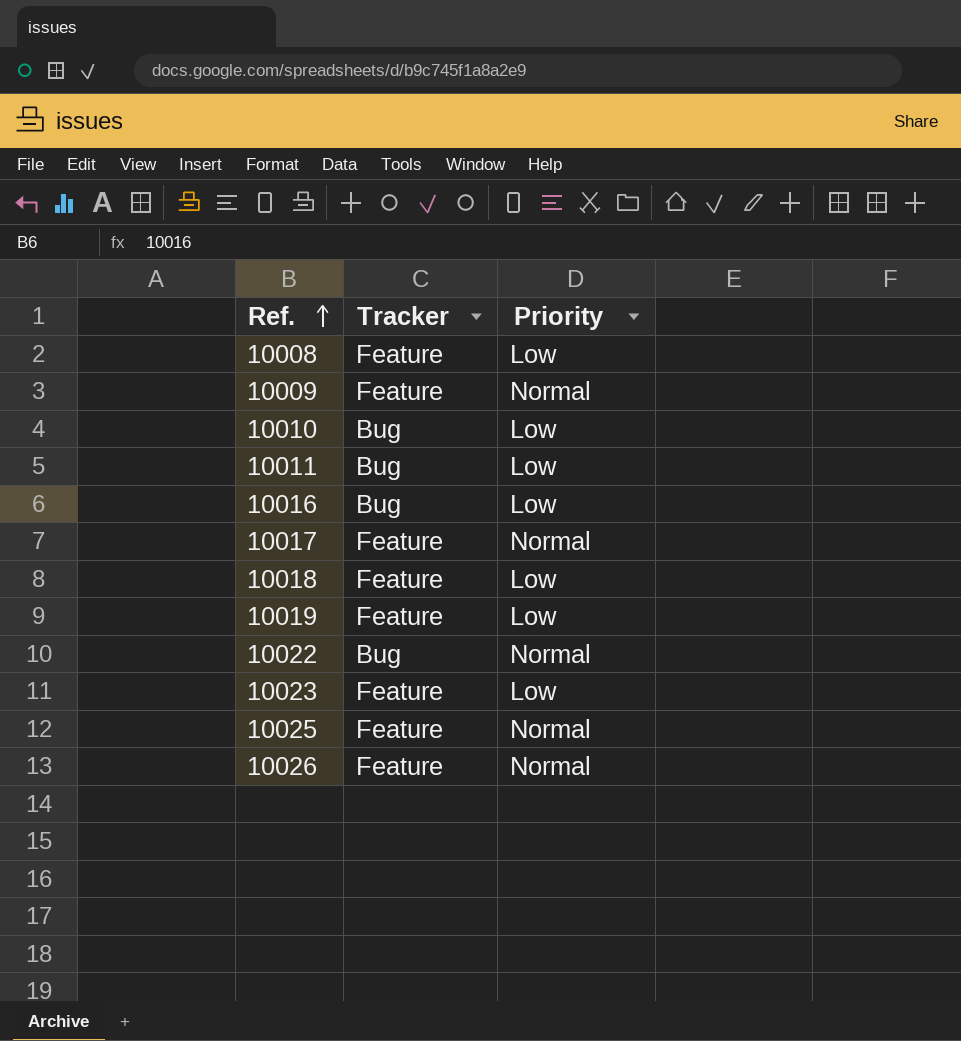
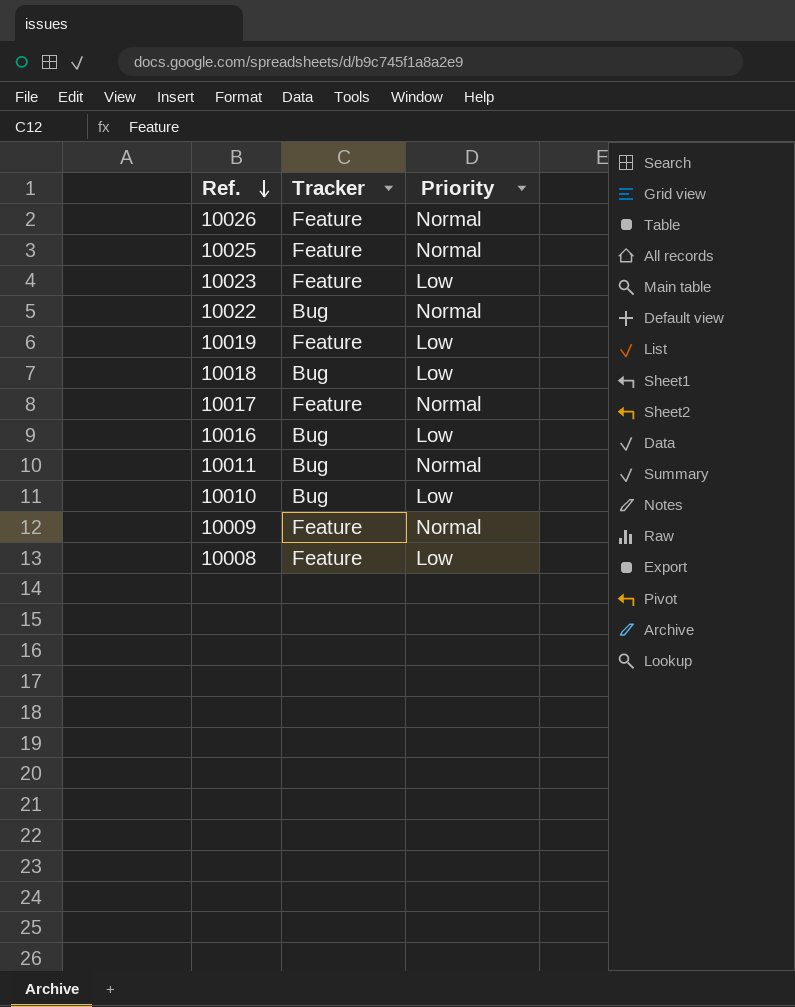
row order: Ref. ascending -> Ref. descending
10018 | Tracker: Feature -> Bug
10011 | Priority: Low -> Normal

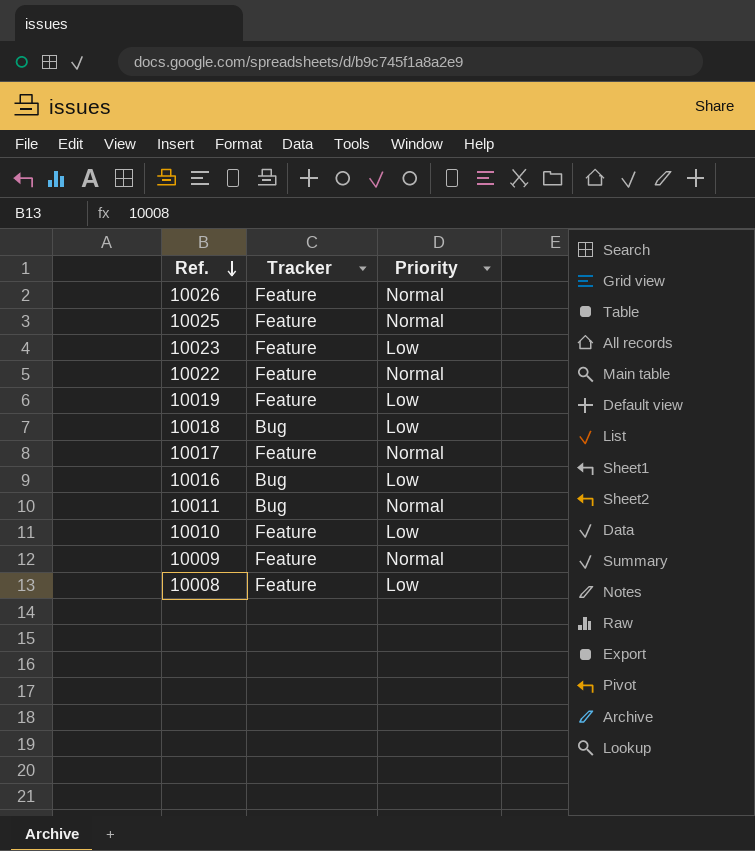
10022 | Tracker: Bug -> Feature
10010 | Tracker: Bug -> Feature

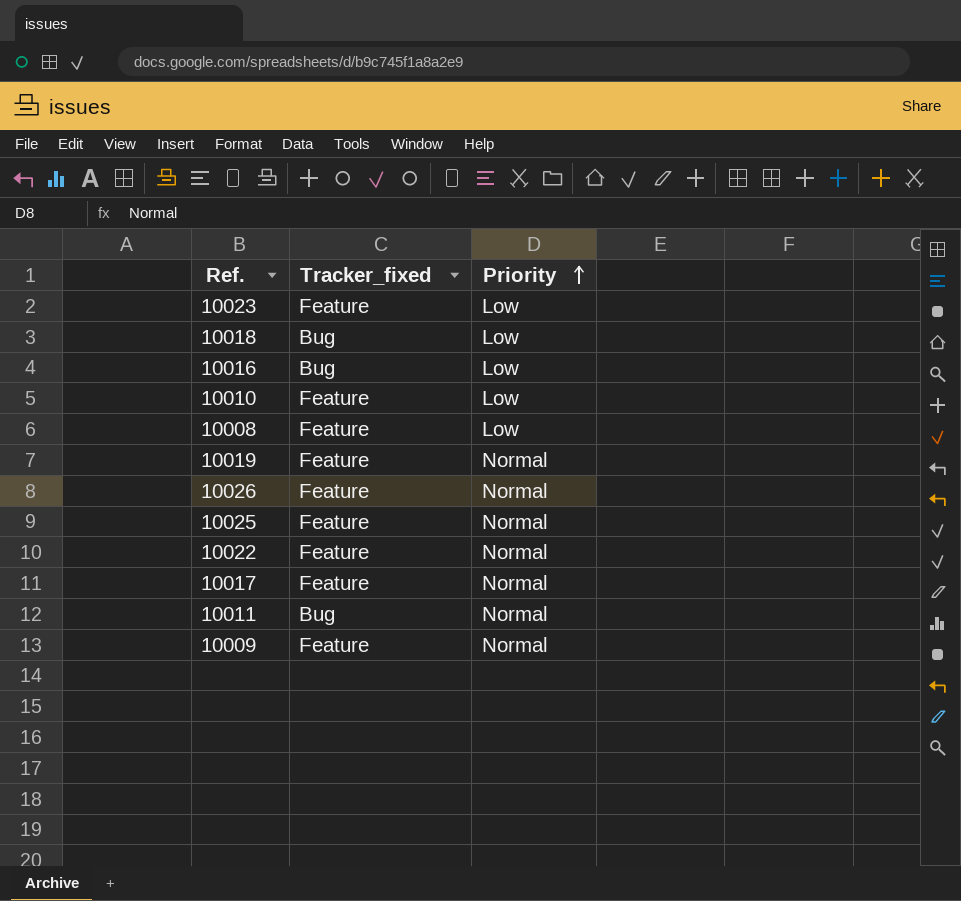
row order: Ref. descending -> Priority ascending
column name: Tracker -> Tracker_fixed
10019 | Priority: Low -> Normal

